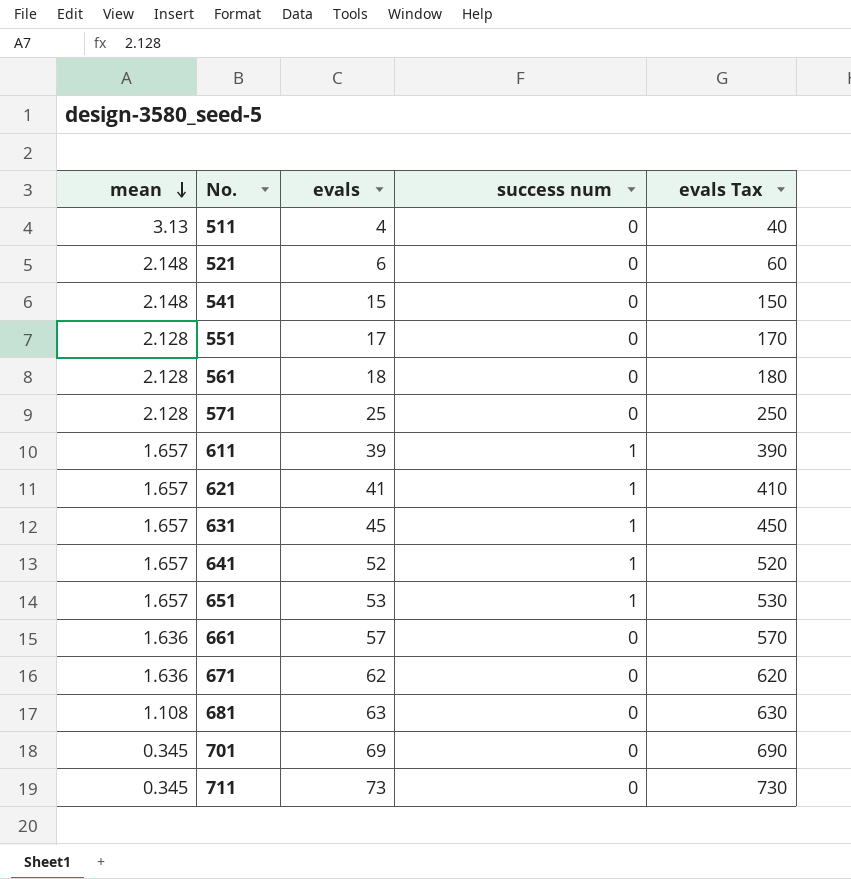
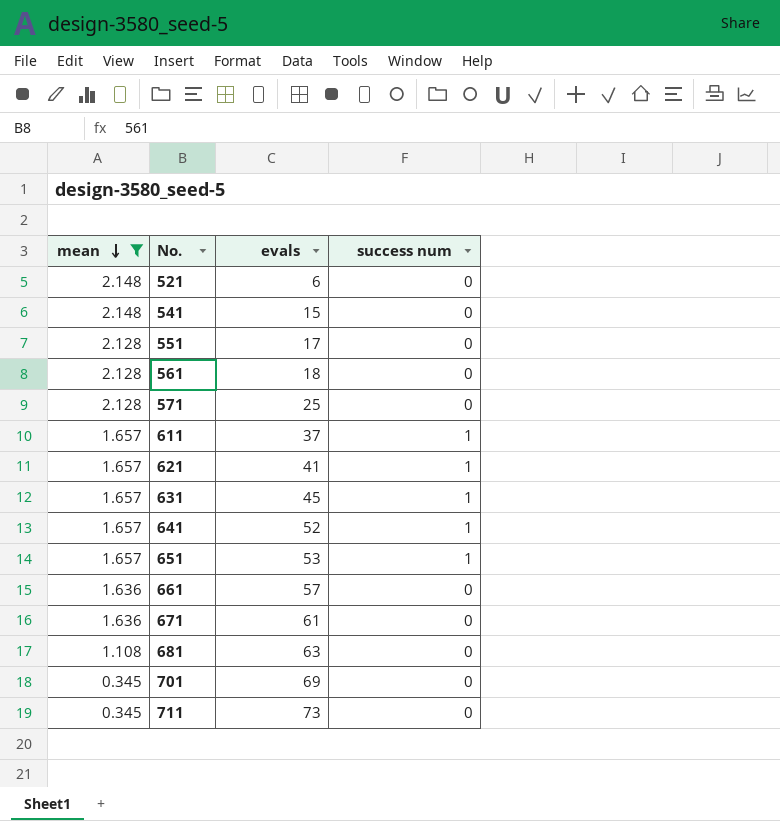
filter: none -> mean != 3.13
column evals Tax | formula: [evals] * 10 -> none
611 | evals: 39 -> 37
671 | evals: 62 -> 61

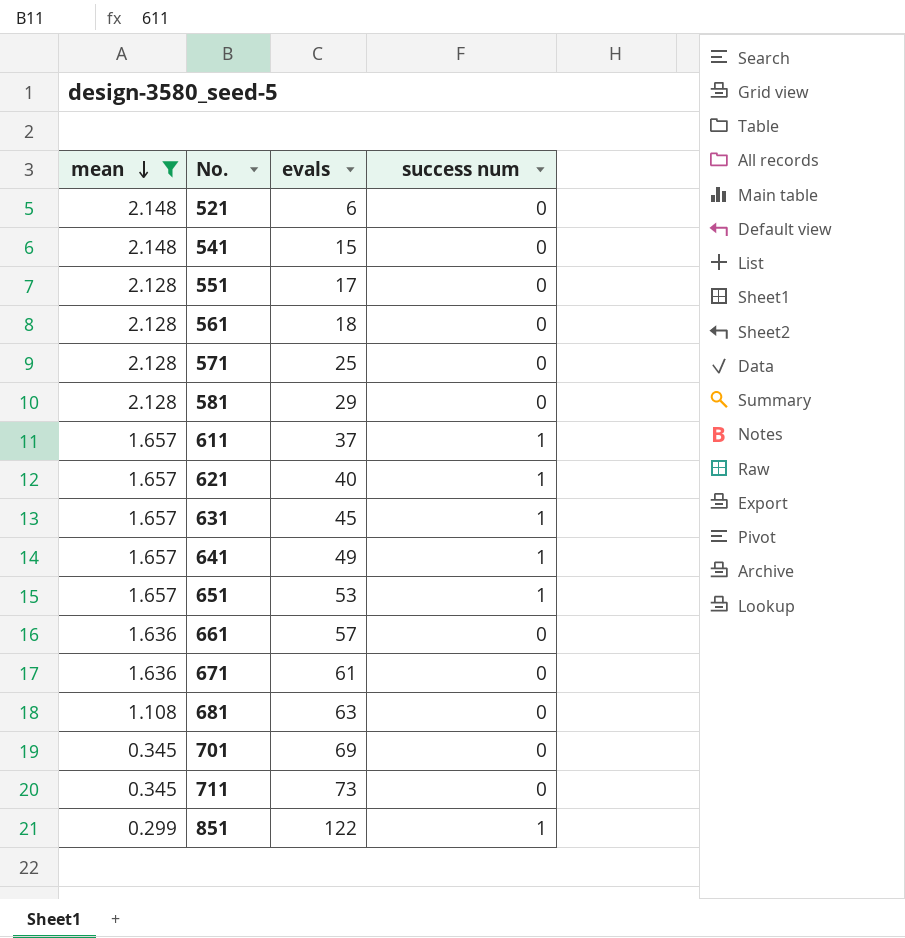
row 581: none -> 2.128 | 29 | 0
621 | evals: 41 -> 40
641 | evals: 52 -> 49
row 851: none -> 0.299 | 122 | 1

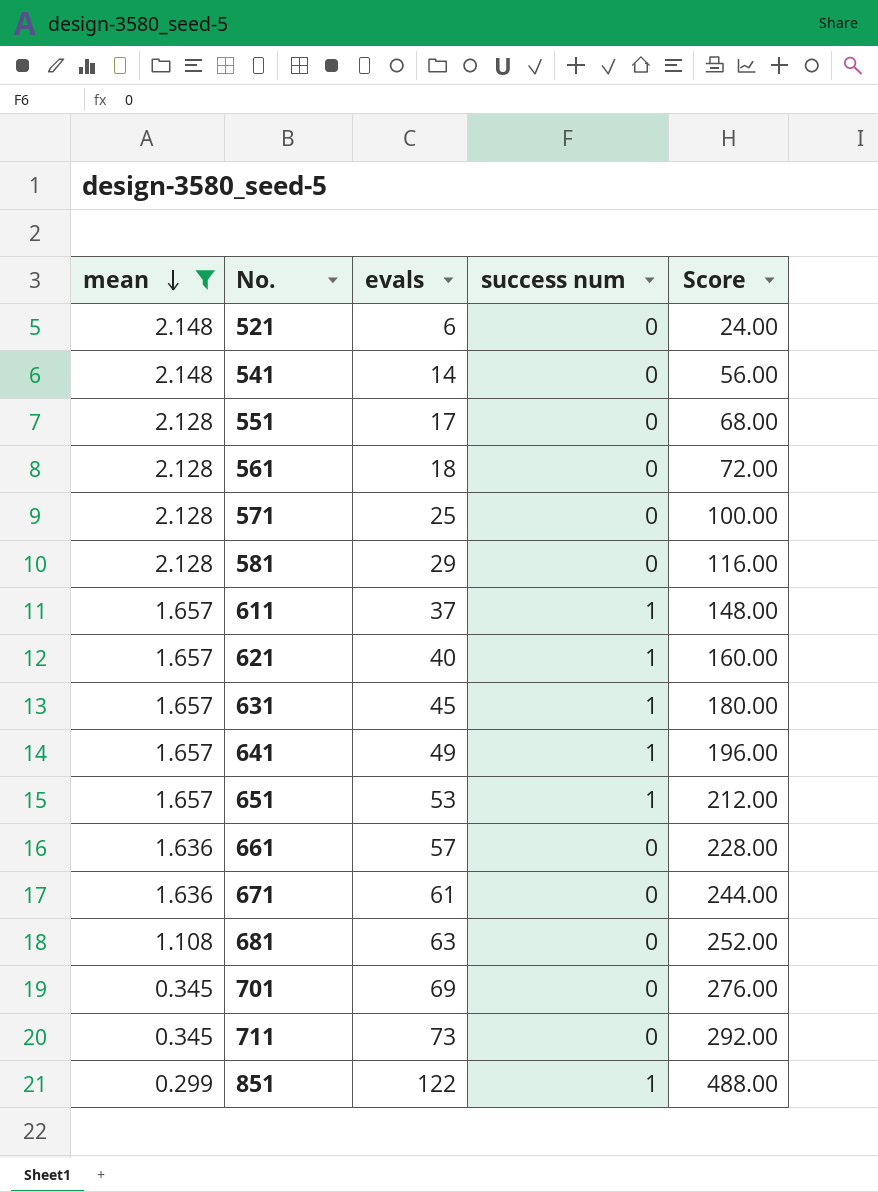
column Score | formula: none -> [evals] * 4
541 | evals: 15 -> 14

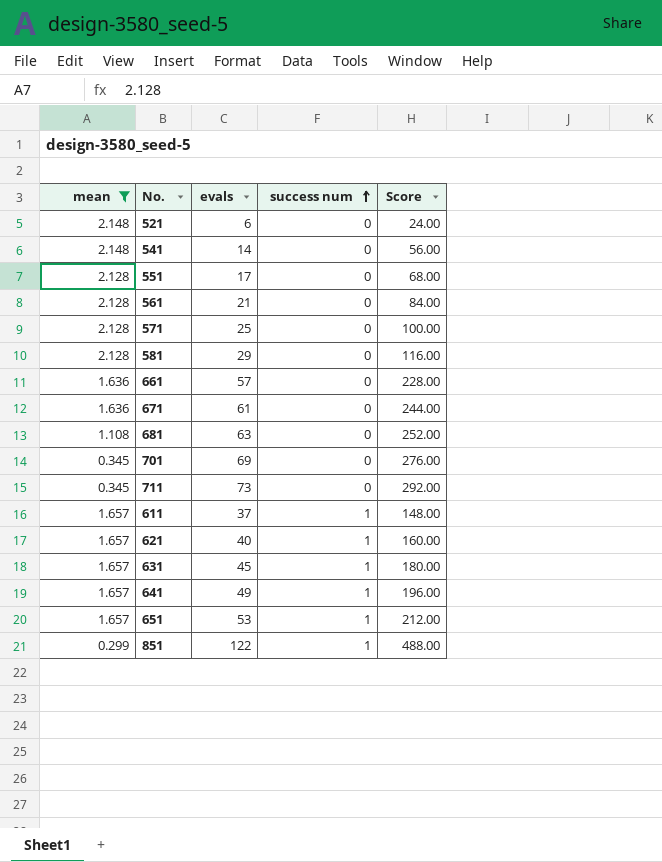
row order: mean descending -> success num ascending
561 | evals: 18 -> 21
561 | Score: 72.00 -> 84.00

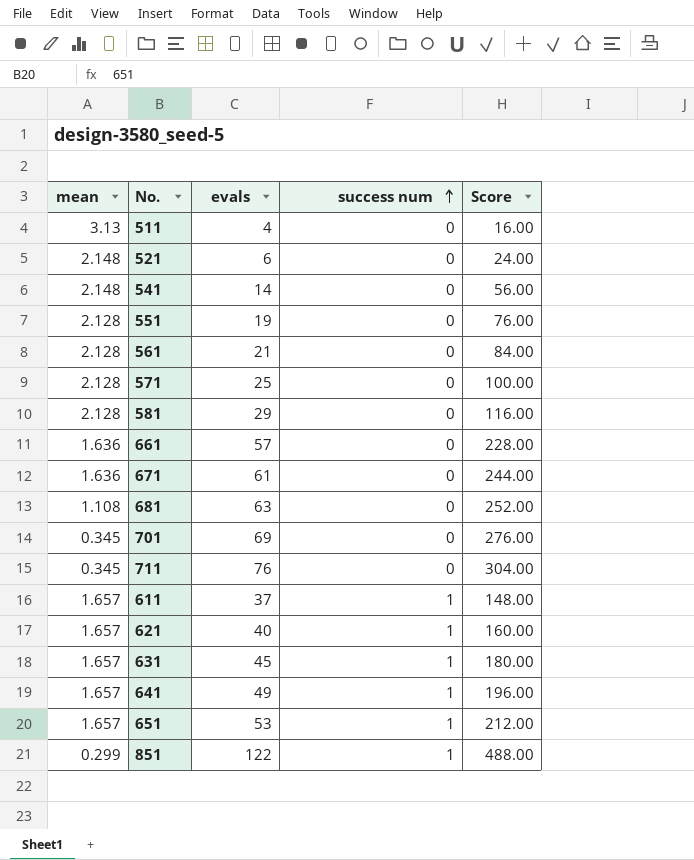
filter: mean != 3.13 -> none
551 | evals: 17 -> 19
551 | Score: 68.00 -> 76.00
711 | evals: 73 -> 76
711 | Score: 292.00 -> 304.00

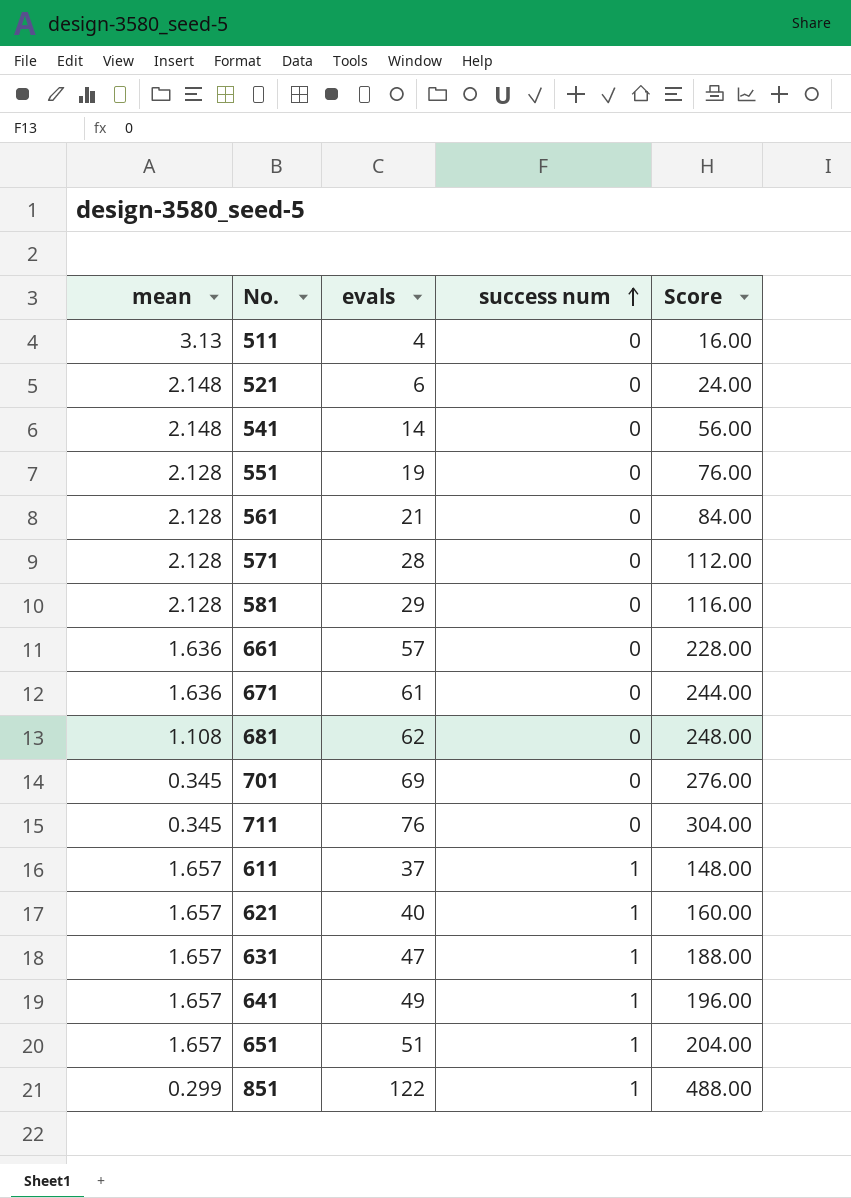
571 | evals: 25 -> 28
571 | Score: 100.00 -> 112.00
681 | evals: 63 -> 62
681 | Score: 252.00 -> 248.00
631 | evals: 45 -> 47
631 | Score: 180.00 -> 188.00
651 | evals: 53 -> 51
651 | Score: 212.00 -> 204.00

